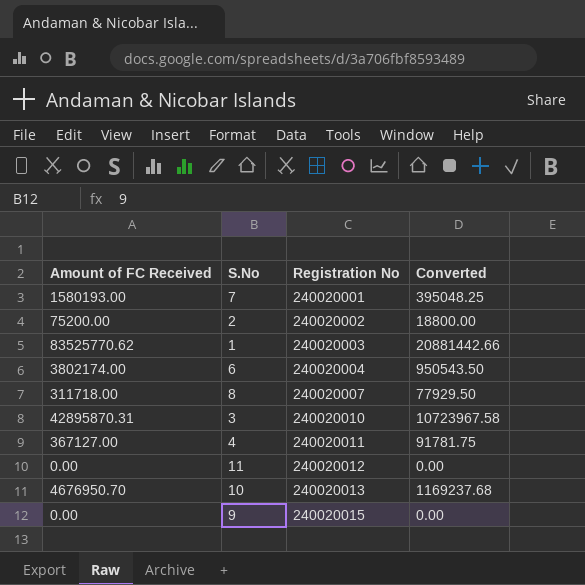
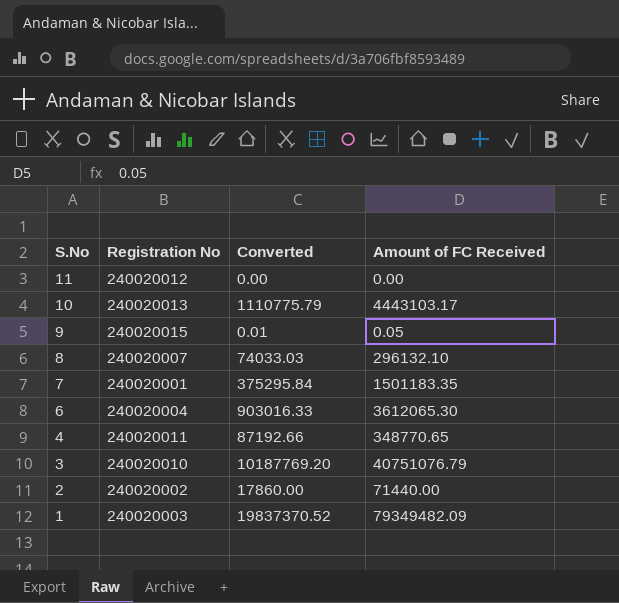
row order: Registration No ascending -> S.No descending
column Amount of FC Received | position: 1 -> 4
10 | Converted: 1169237.68 -> 1110775.79
10 | Amount of FC Received: 4676950.70 -> 4443103.17
9 | Converted: 0.00 -> 0.01
9 | Amount of FC Received: 0.00 -> 0.05
8 | Converted: 77929.50 -> 74033.03
8 | Amount of FC Received: 311718.00 -> 296132.10
7 | Converted: 395048.25 -> 375295.84
7 | Amount of FC Received: 1580193.00 -> 1501183.35
6 | Converted: 950543.50 -> 903016.33
6 | Amount of FC Received: 3802174.00 -> 3612065.30
4 | Converted: 91781.75 -> 87192.66
4 | Amount of FC Received: 367127.00 -> 348770.65
3 | Converted: 10723967.58 -> 10187769.20
3 | Amount of FC Received: 42895870.31 -> 40751076.79
2 | Converted: 18800.00 -> 17860.00
2 | Amount of FC Received: 75200.00 -> 71440.00
1 | Converted: 20881442.66 -> 19837370.52
1 | Amount of FC Received: 83525770.62 -> 79349482.09

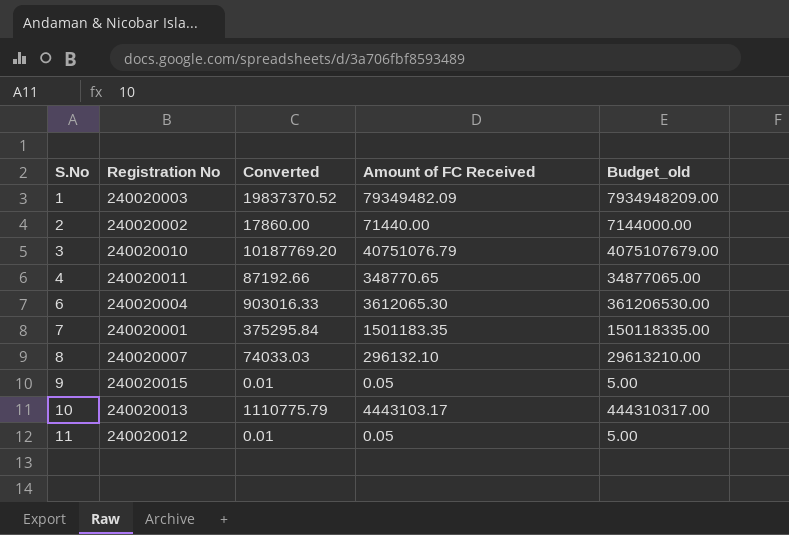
row order: S.No descending -> S.No ascending
column Budget_old | formula: none -> [Amount of FC Received] * 100
11 | Converted: 0.00 -> 0.01
11 | Amount of FC Received: 0.00 -> 0.05

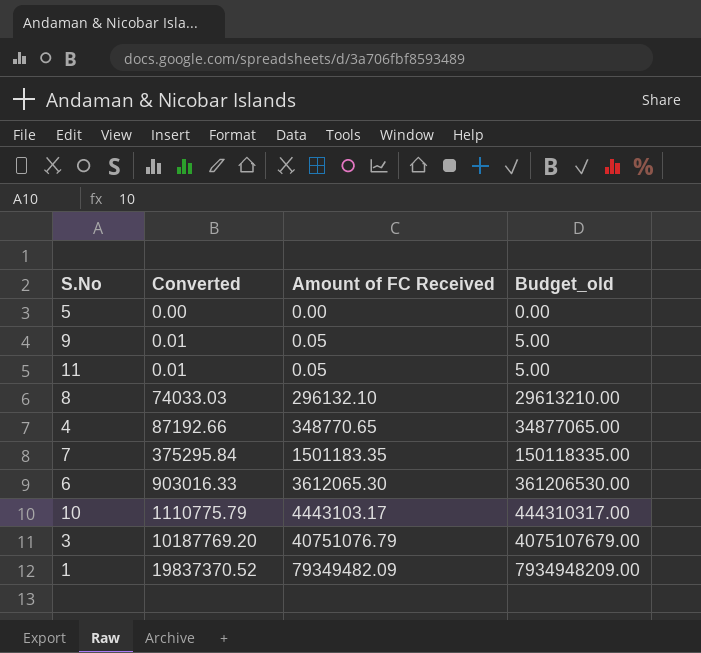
row order: S.No ascending -> Converted ascending
column Registration No | position: 2 -> none
row 2: 240020002 | 17860.00 | 71440.00 | 7144000.00 -> none
row 5: none -> 0.00 | 0.00 | 0.00

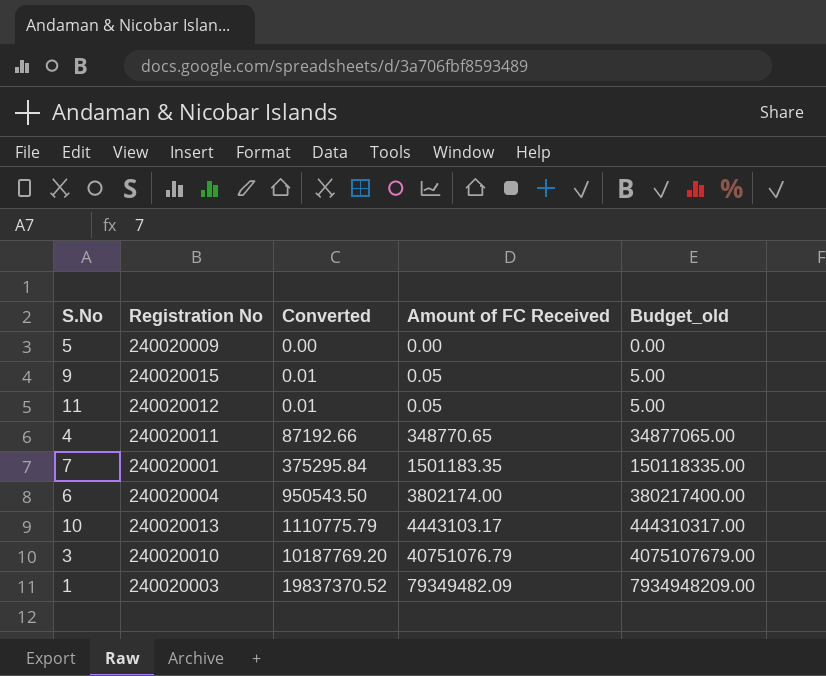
column Registration No | position: none -> 2
row 8: 74033.03 | 296132.10 | 29613210.00 -> none
6 | Converted: 903016.33 -> 950543.50
6 | Amount of FC Received: 3612065.30 -> 3802174.00
6 | Budget_old: 361206530.00 -> 380217400.00

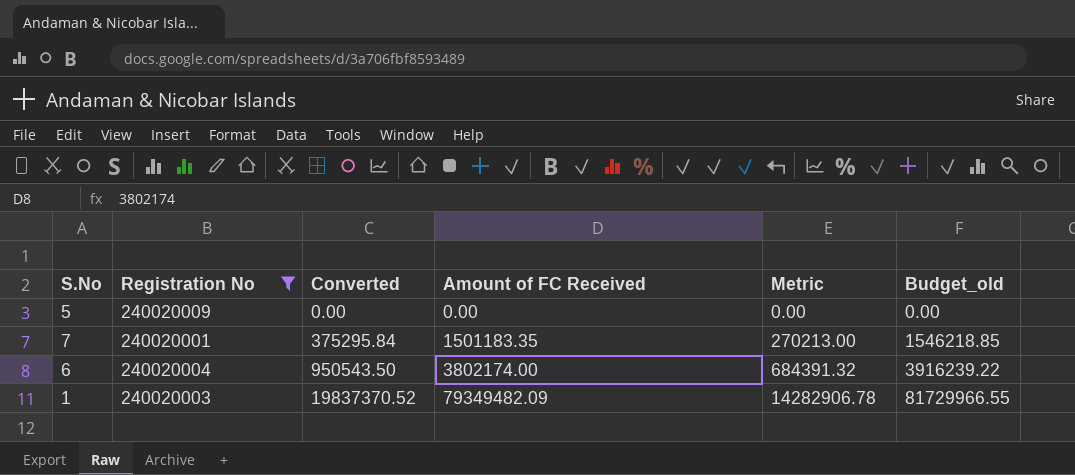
filter: none -> Registration No <= 240020009
column Metric | formula: none -> [Amount of FC Received] * 0.18
column Budget_old | formula: [Amount of FC Received] * 100 -> [Amount of FC Received] * 1.03

